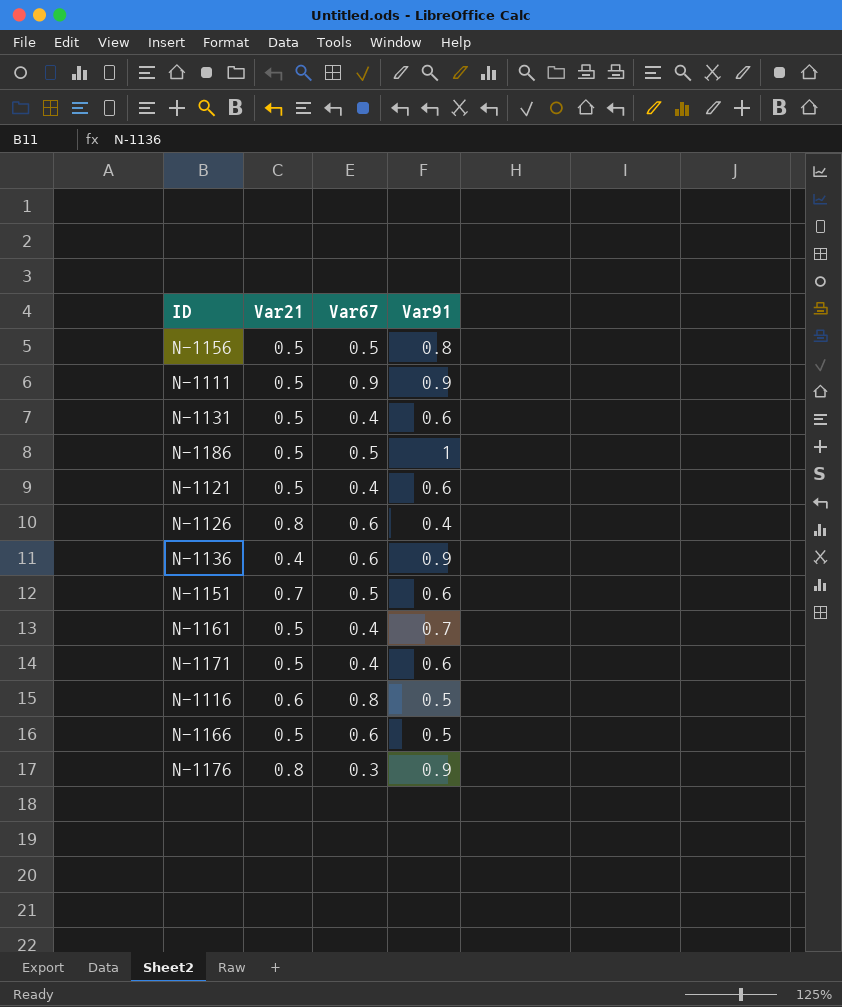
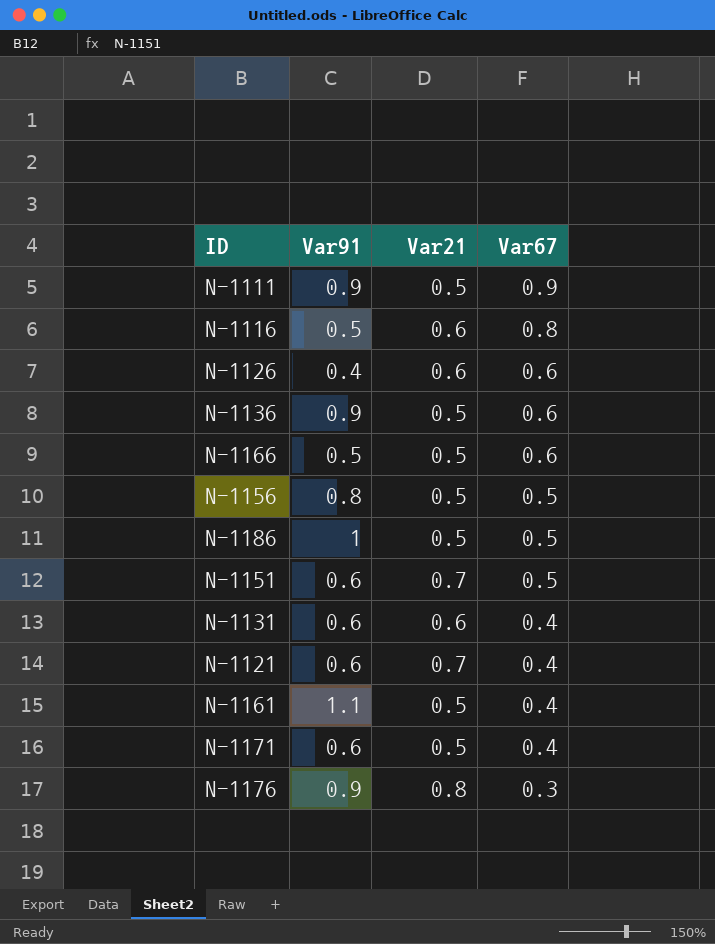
row order: none -> Var67 descending
column Var91 | position: 4 -> 2
N-1126 | Var21: 0.8 -> 0.6
N-1136 | Var21: 0.4 -> 0.5
N-1131 | Var21: 0.5 -> 0.6
N-1121 | Var21: 0.5 -> 0.7
N-1161 | Var91: 0.7 -> 1.1

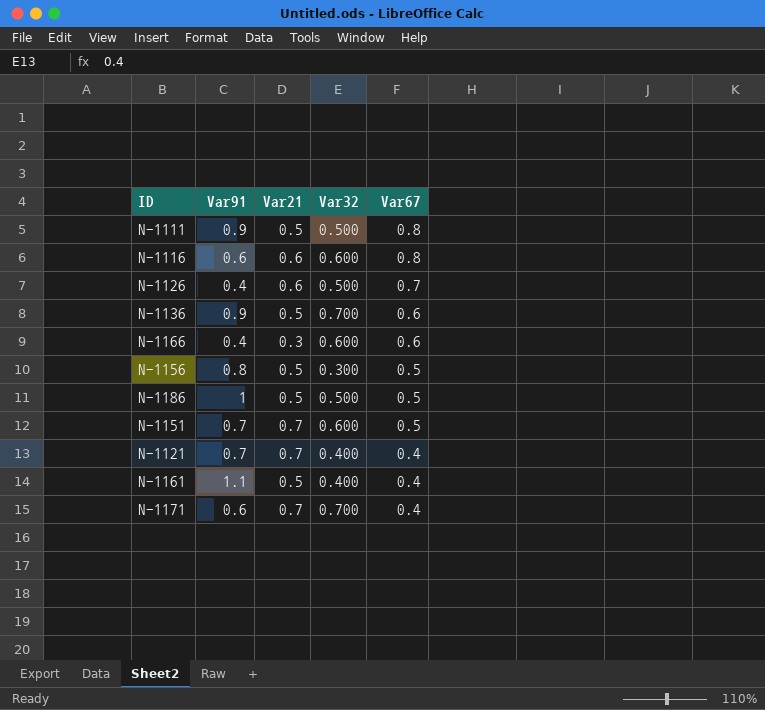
column Var32 | position: none -> 4
row N-1131: 0.6 | 0.6 | 0.4 -> none
row N-1176: 0.9 | 0.8 | 0.3 -> none
N-1111 | Var67: 0.9 -> 0.8
N-1116 | Var91: 0.5 -> 0.6
N-1126 | Var67: 0.6 -> 0.7
N-1166 | Var91: 0.5 -> 0.4
N-1166 | Var21: 0.5 -> 0.3
N-1151 | Var91: 0.6 -> 0.7
N-1121 | Var91: 0.6 -> 0.7
N-1171 | Var21: 0.5 -> 0.7

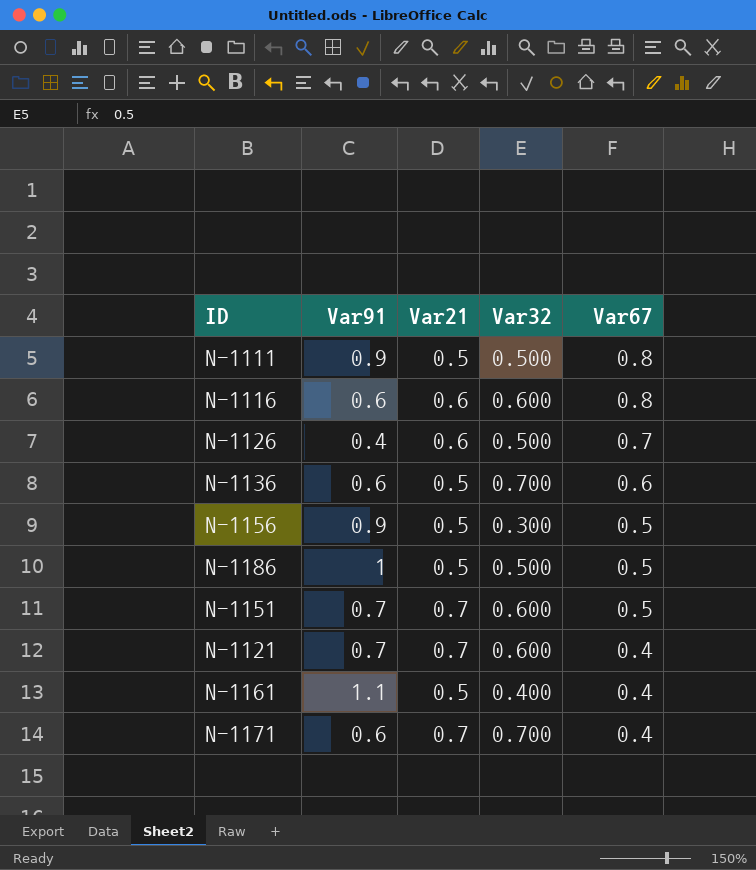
row N-1166: 0.4 | 0.3 | 0.600 | 0.6 -> none
N-1136 | Var91: 0.9 -> 0.6
N-1156 | Var91: 0.8 -> 0.9
N-1121 | Var32: 0.400 -> 0.600

